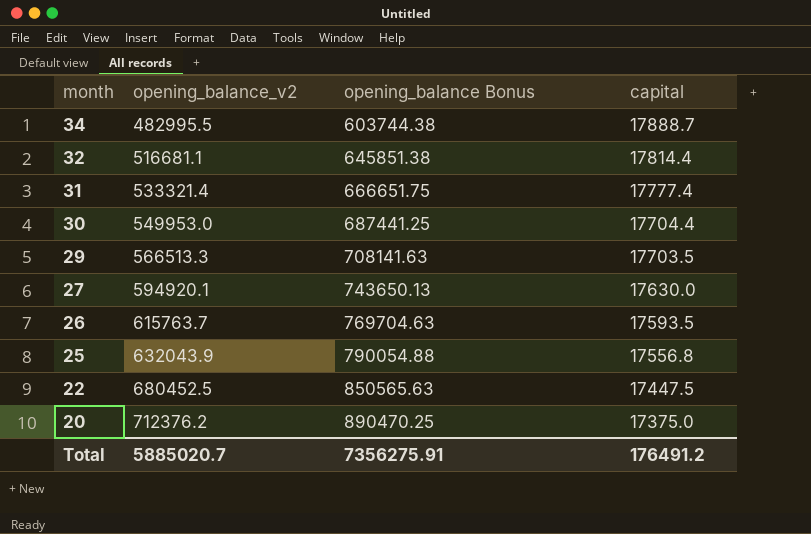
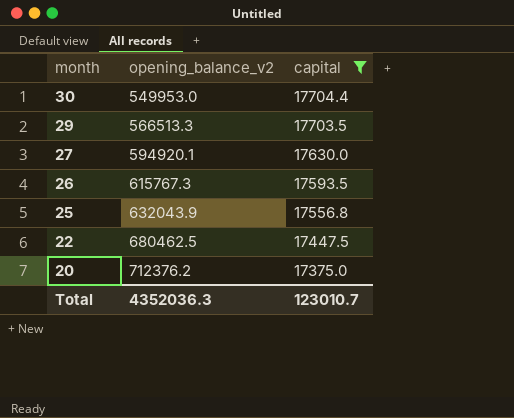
filter: none -> capital <= 17704.4
column opening_balance Bonus | formula: [opening_balance_v2] * 1.25 -> none
26 | opening_balance_v2: 615763.7 -> 615767.3
22 | opening_balance_v2: 680452.5 -> 680462.5
Total | opening_balance_v2: 5885020.7 -> 4352036.3
Total | capital: 176491.2 -> 123010.7

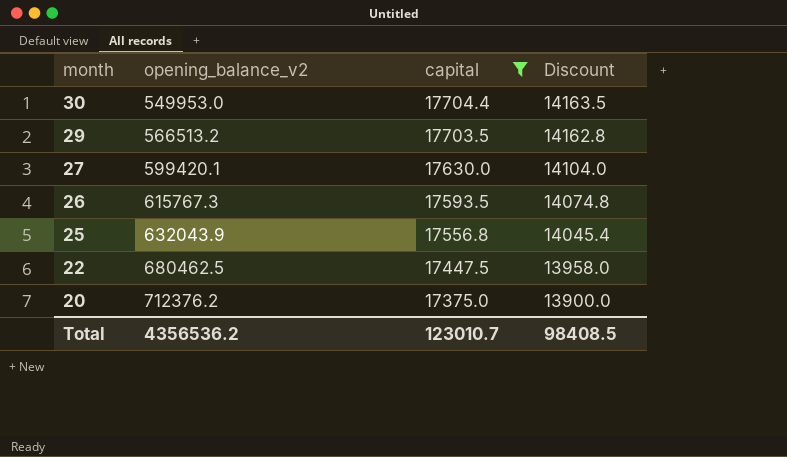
column Discount | formula: none -> [capital] * 0.8
29 | opening_balance_v2: 566513.3 -> 566513.2
27 | opening_balance_v2: 594920.1 -> 599420.1
Total | opening_balance_v2: 4352036.3 -> 4356536.2

